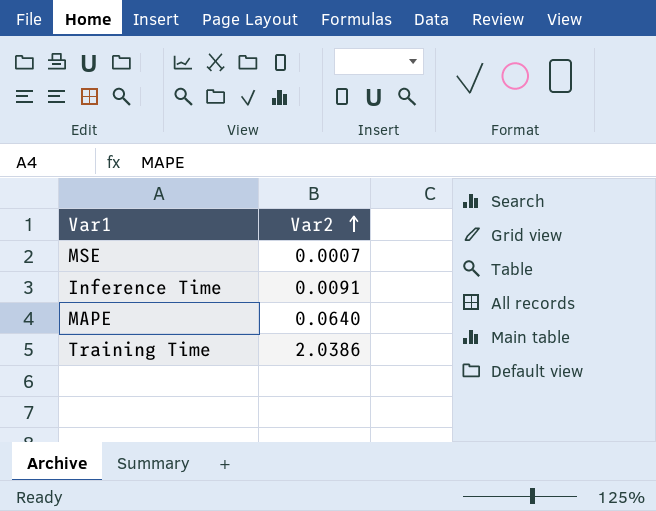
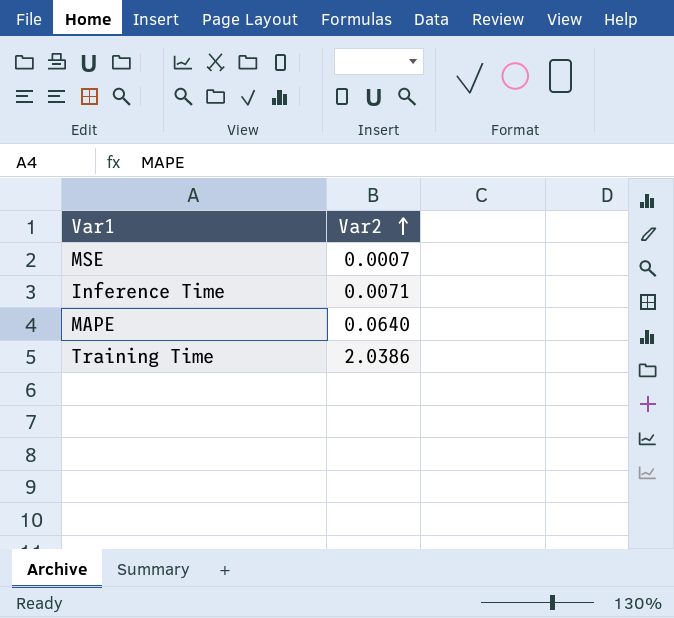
Inference Time | Var2: 0.0091 -> 0.0071

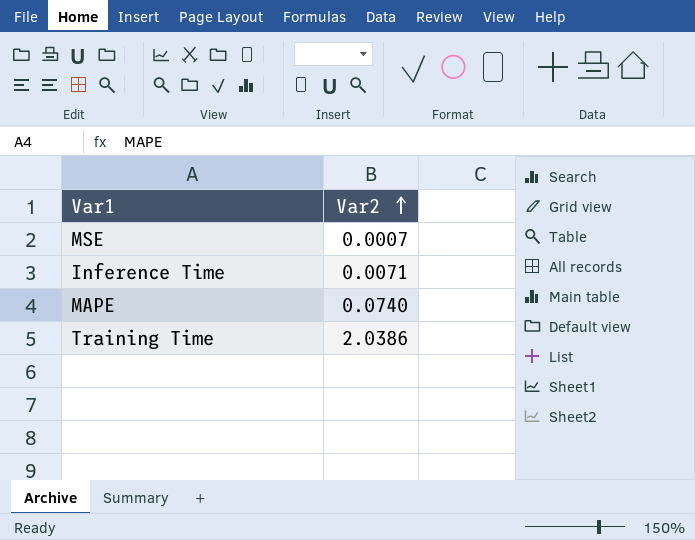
MAPE | Var2: 0.0640 -> 0.0740

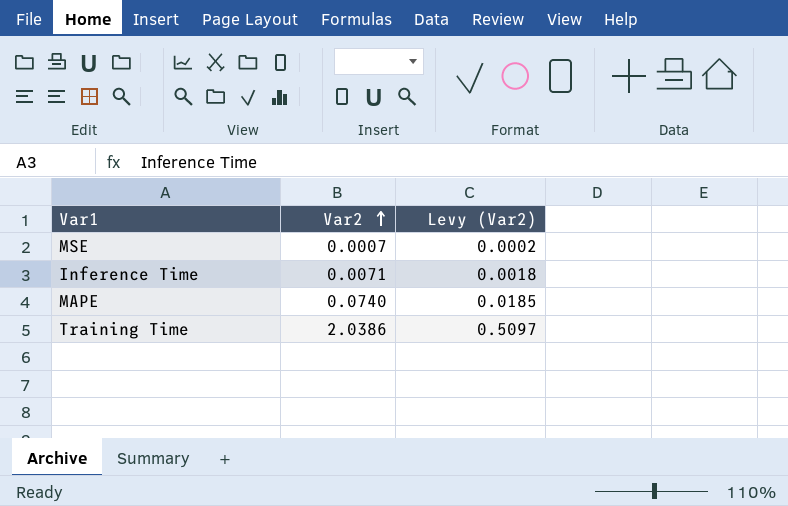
column Levy (Var2) | formula: none -> [Var2] * 0.25

